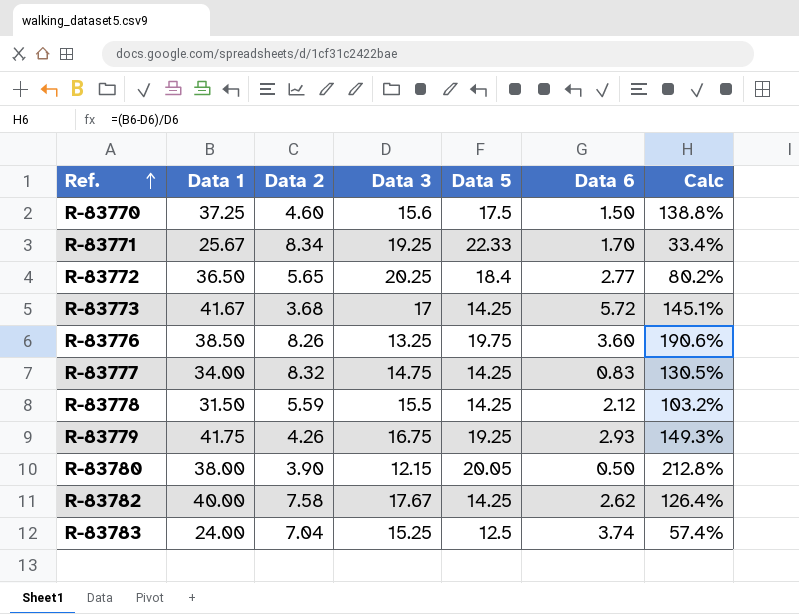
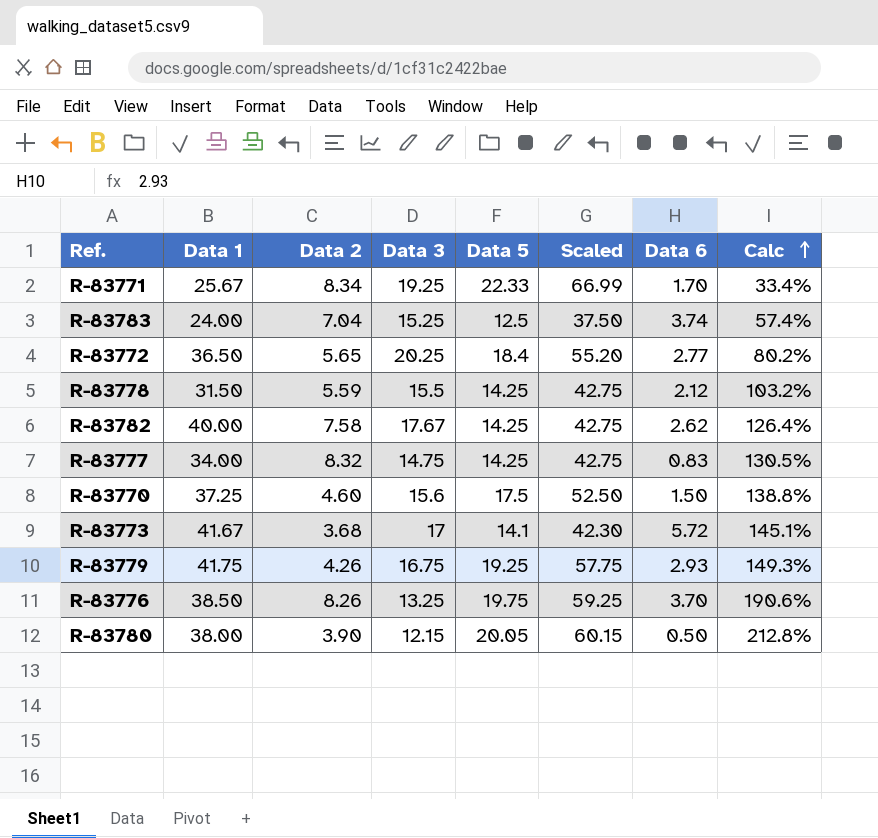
row order: Ref. ascending -> Calc ascending
column Scaled | formula: none -> [Data 5] * 3
R-83773 | Data 5: 14.25 -> 14.1
R-83776 | Data 6: 3.60 -> 3.70

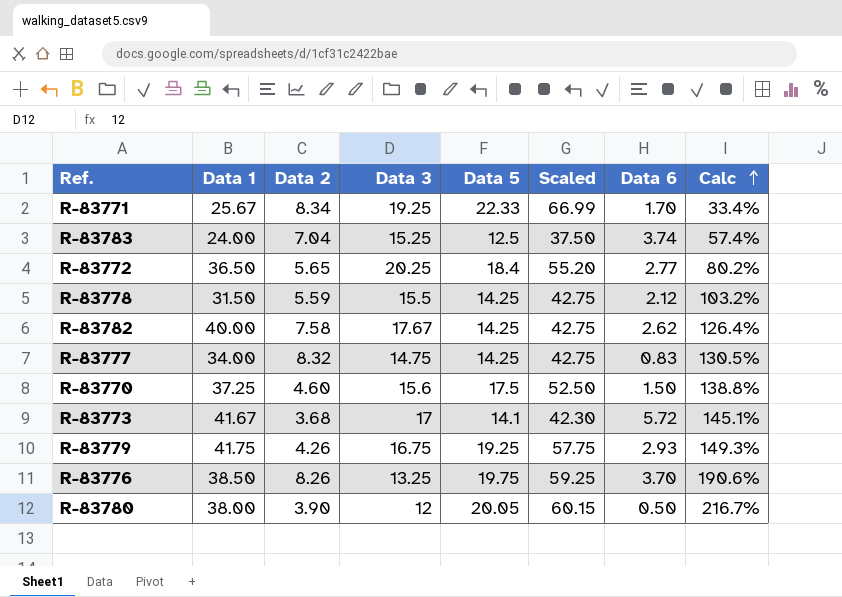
R-83780 | Data 3: 12.15 -> 12
R-83780 | Calc: 212.8% -> 216.7%

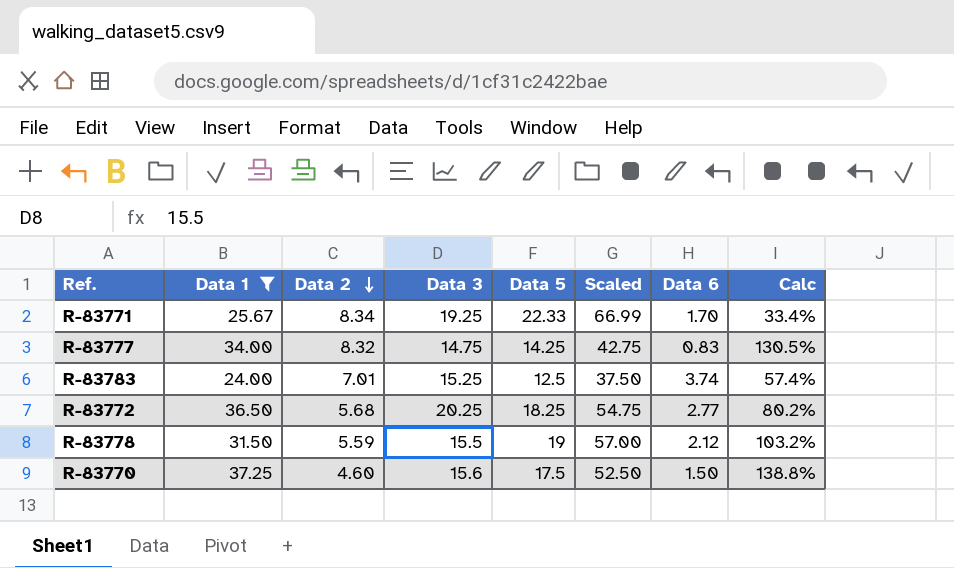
filter: none -> Data 1 <= 37.25
row order: Calc ascending -> Data 2 descending
R-83783 | Data 2: 7.04 -> 7.01
R-83772 | Data 2: 5.65 -> 5.68
R-83772 | Data 5: 18.4 -> 18.25
R-83772 | Scaled: 55.20 -> 54.75
R-83778 | Data 5: 14.25 -> 19
R-83778 | Scaled: 42.75 -> 57.00

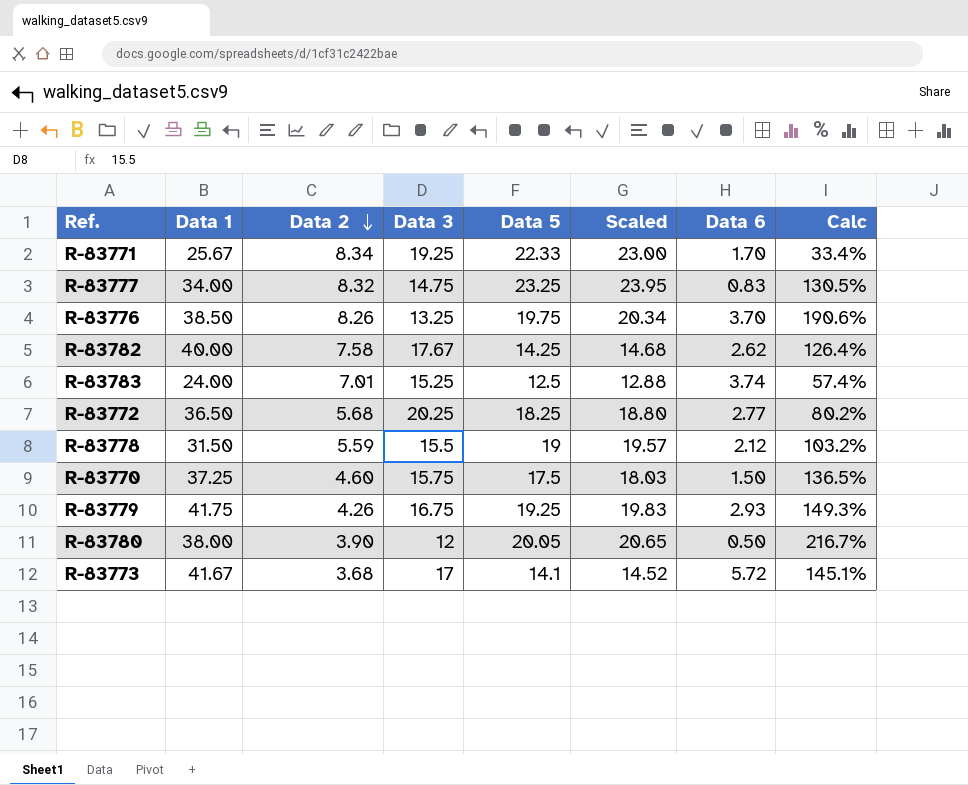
filter: Data 1 <= 37.25 -> none
column Scaled | formula: [Data 5] * 3 -> [Data 5] * 1.03
R-83777 | Data 5: 14.25 -> 23.25
R-83770 | Data 3: 15.6 -> 15.75
R-83770 | Calc: 138.8% -> 136.5%

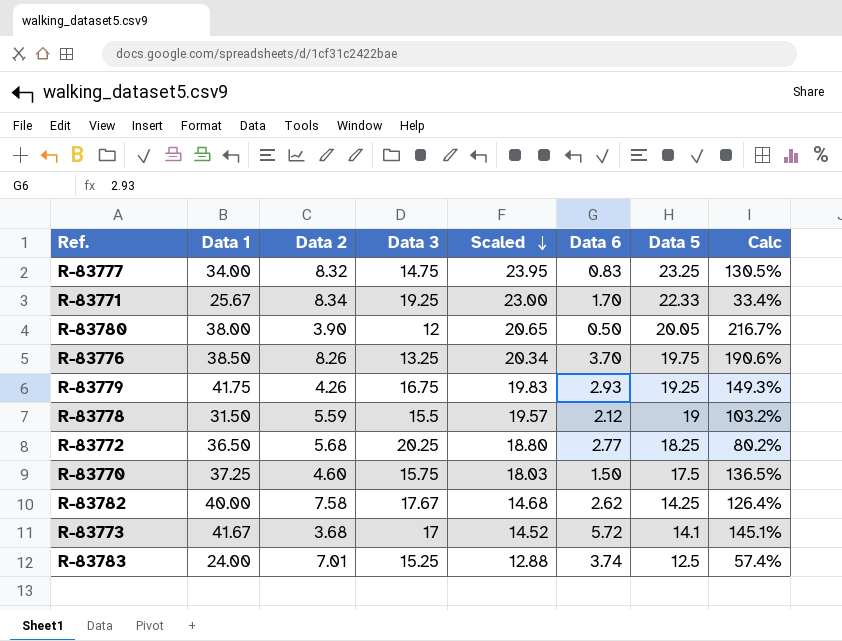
row order: Data 2 descending -> Scaled descending
column Data 5 | position: 5 -> 7

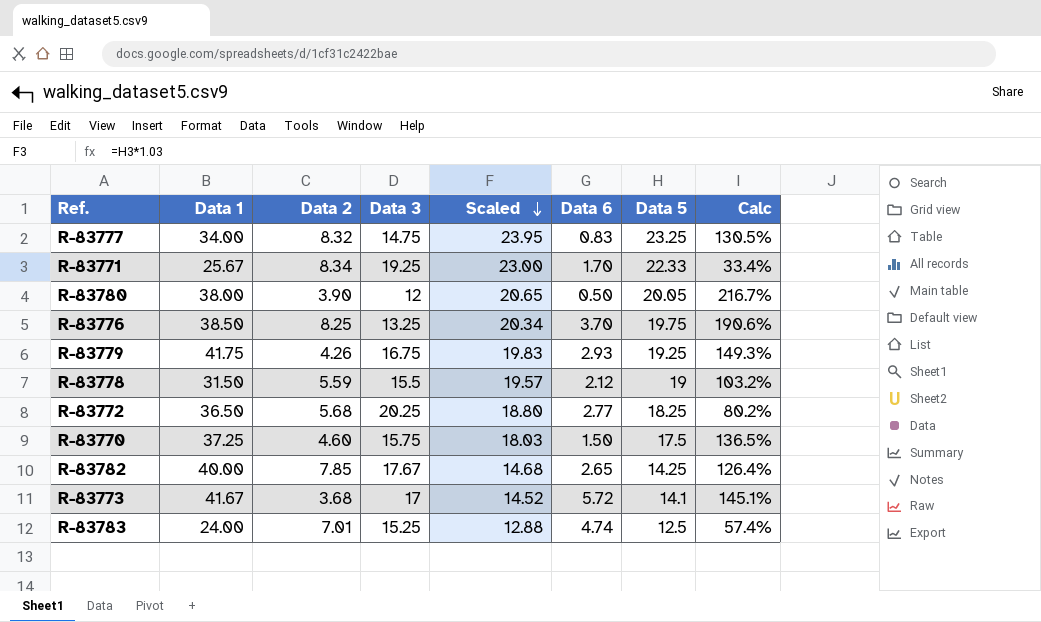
R-83776 | Data 2: 8.26 -> 8.25
R-83782 | Data 2: 7.58 -> 7.85
R-83782 | Data 6: 2.62 -> 2.65
R-83783 | Data 6: 3.74 -> 4.74

